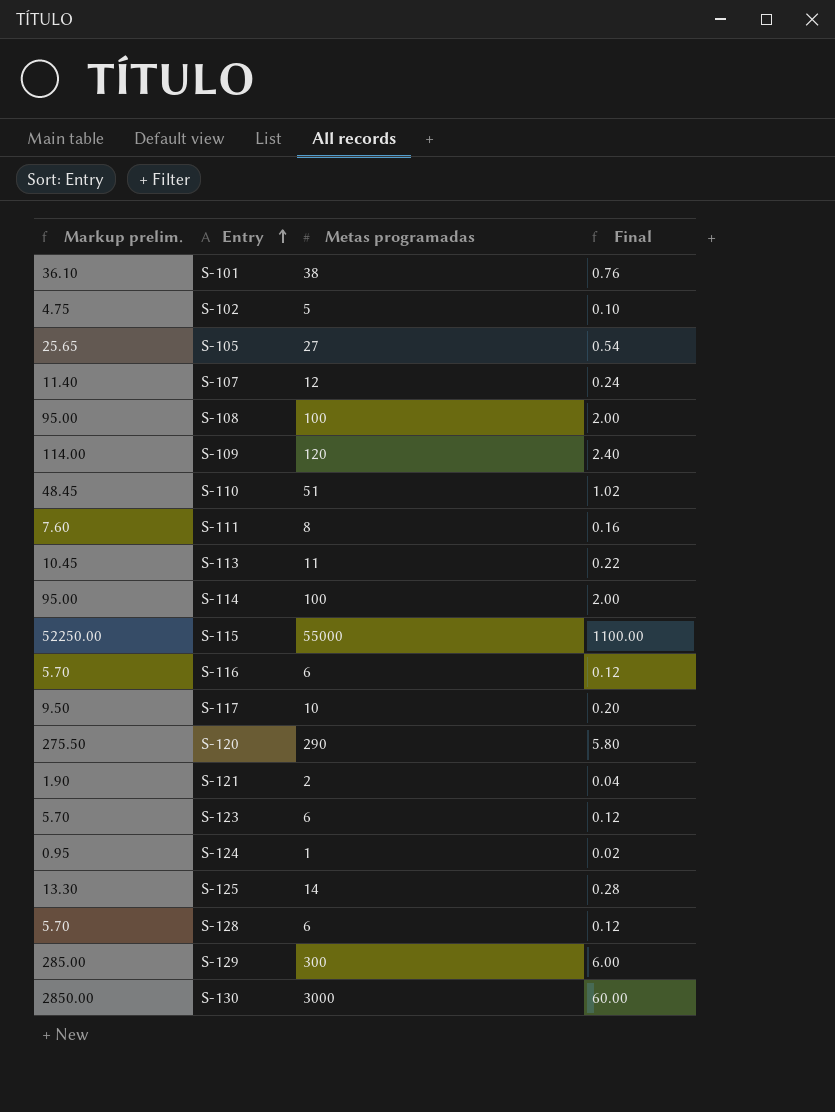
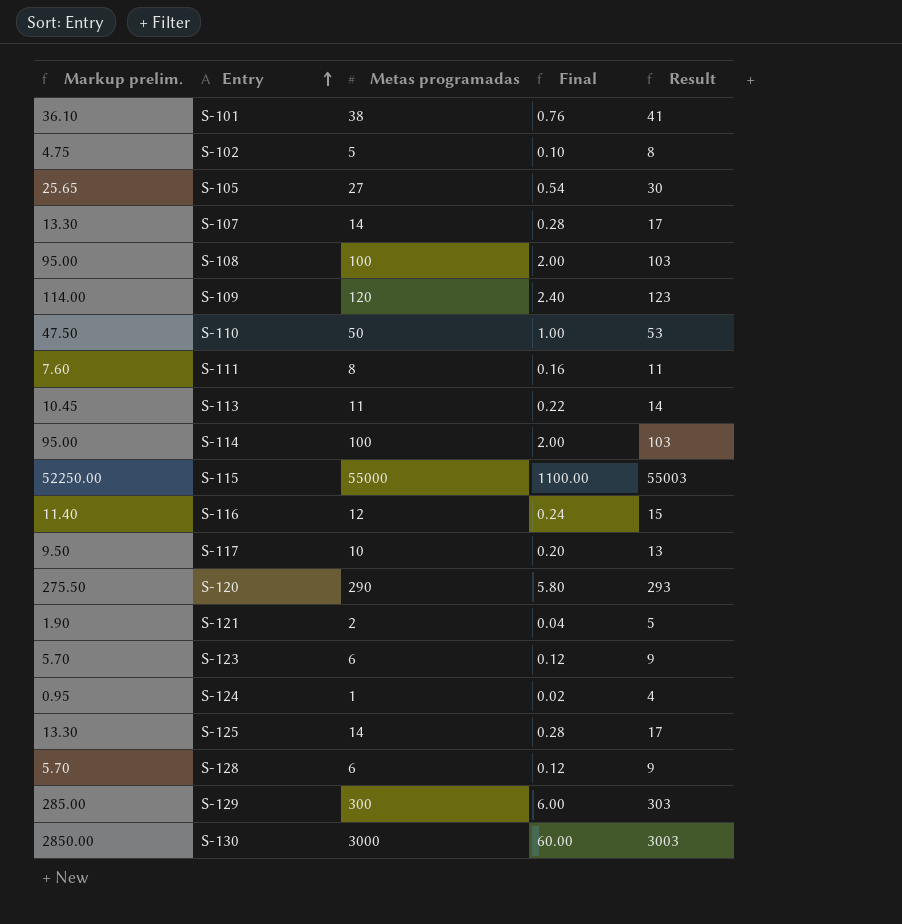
column Result | formula: none -> [Metas programadas] + 3
S-107 | Markup prelim.: 11.40 -> 13.30
S-107 | Metas programadas: 12 -> 14
S-107 | Final: 0.24 -> 0.28
S-110 | Markup prelim.: 48.45 -> 47.50
S-110 | Metas programadas: 51 -> 50
S-110 | Final: 1.02 -> 1.00
S-116 | Markup prelim.: 5.70 -> 11.40
S-116 | Metas programadas: 6 -> 12
S-116 | Final: 0.12 -> 0.24

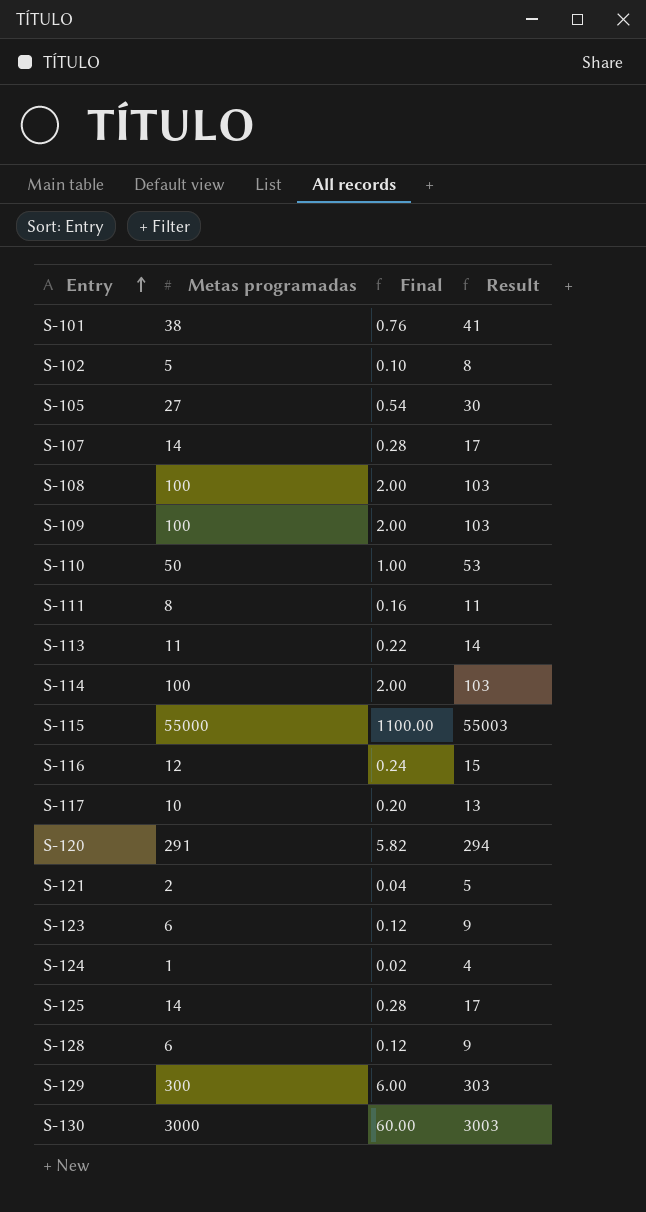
column Markup prelim. | formula: [Metas programadas] * 0.95 -> none
S-109 | Metas programadas: 120 -> 100
S-109 | Final: 2.40 -> 2.00
S-109 | Result: 123 -> 103
S-120 | Metas programadas: 290 -> 291
S-120 | Final: 5.80 -> 5.82
S-120 | Result: 293 -> 294

